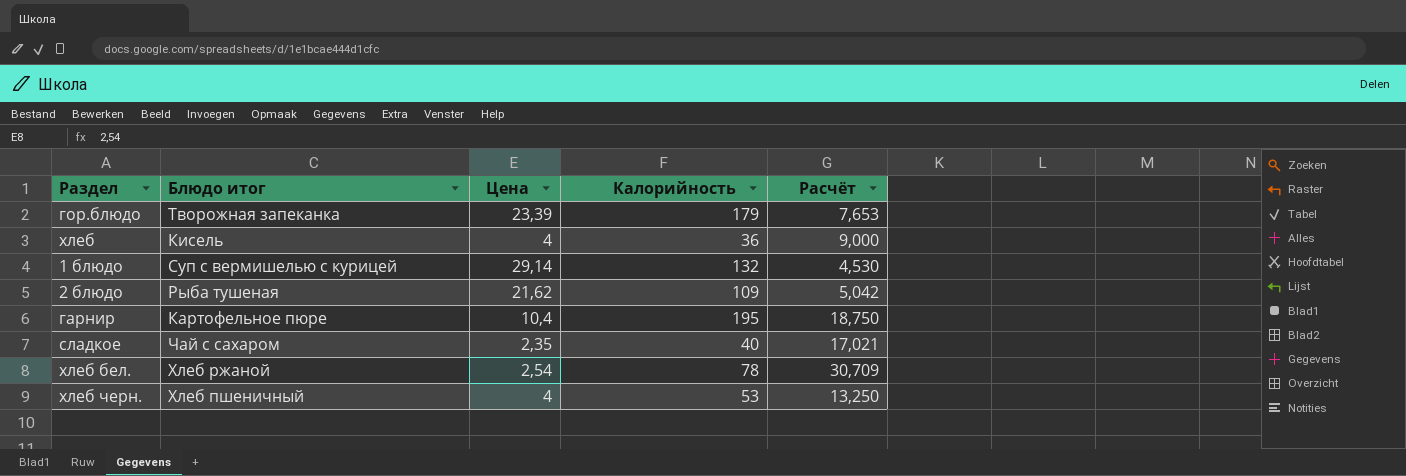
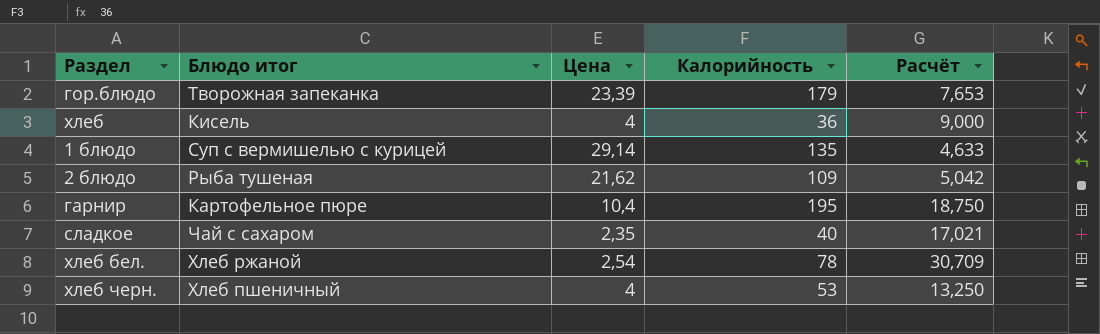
1 блюдо | Калорийность: 132 -> 135
1 блюдо | Расчёт: 4,530 -> 4,633

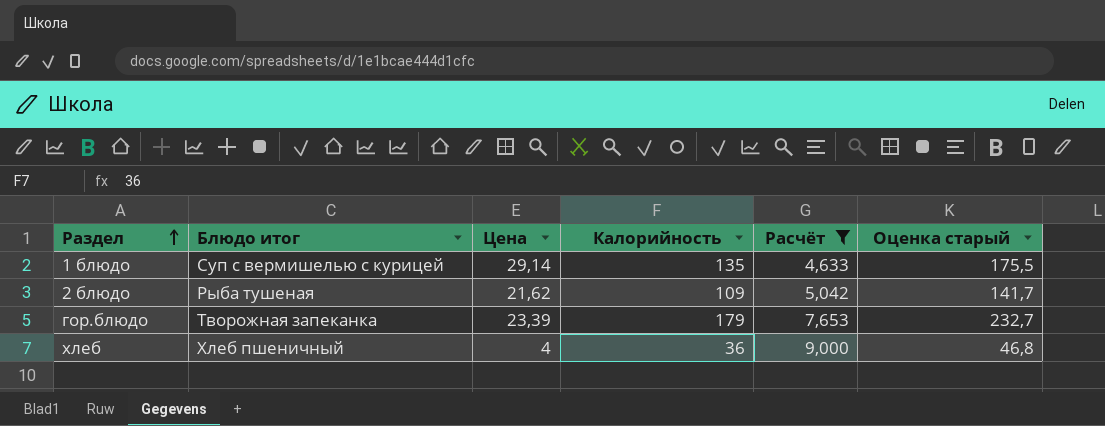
filter: none -> Расчёт <= 9,000
row order: none -> Раздел ascending
column Оценка старый | formula: none -> [Калорийность] * 1,3
хлеб | Блюдо итог: Кисель -> Хлеб пшеничный

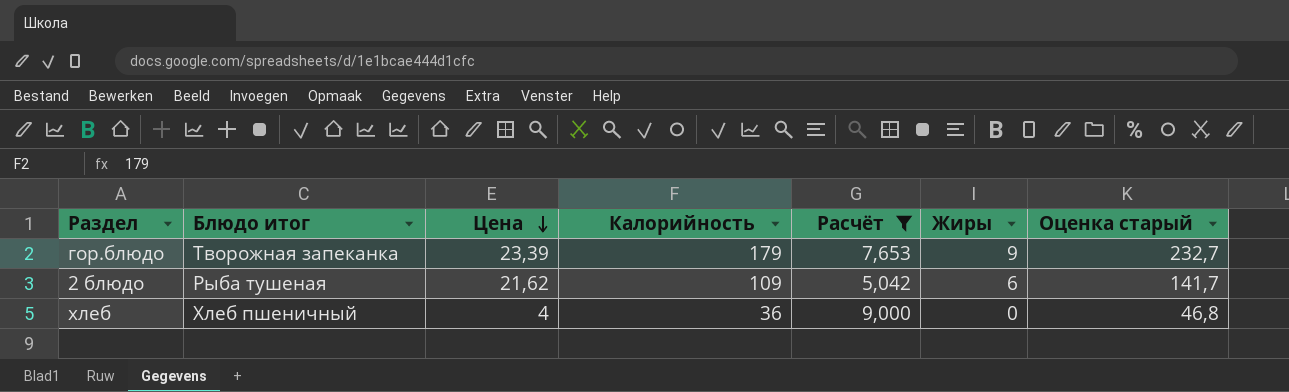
row order: Раздел ascending -> Цена descending
column Жиры | position: none -> 6
row 1 блюдо: Суп с вермишелью с курицей | 29,14 | 135 | 4,633 | 175,5 -> none

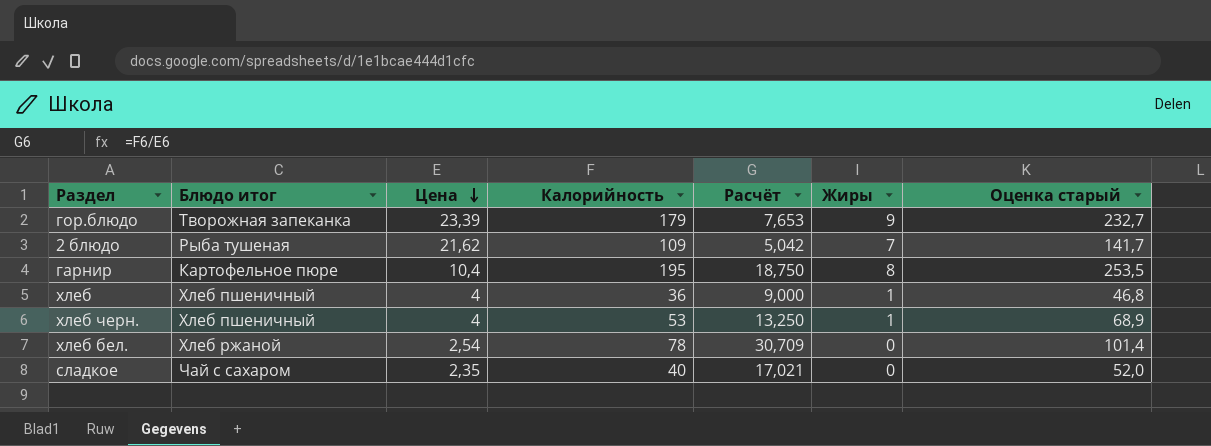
filter: Расчёт <= 9,000 -> none
2 блюдо | Жиры: 6 -> 7
хлеб | Жиры: 0 -> 1

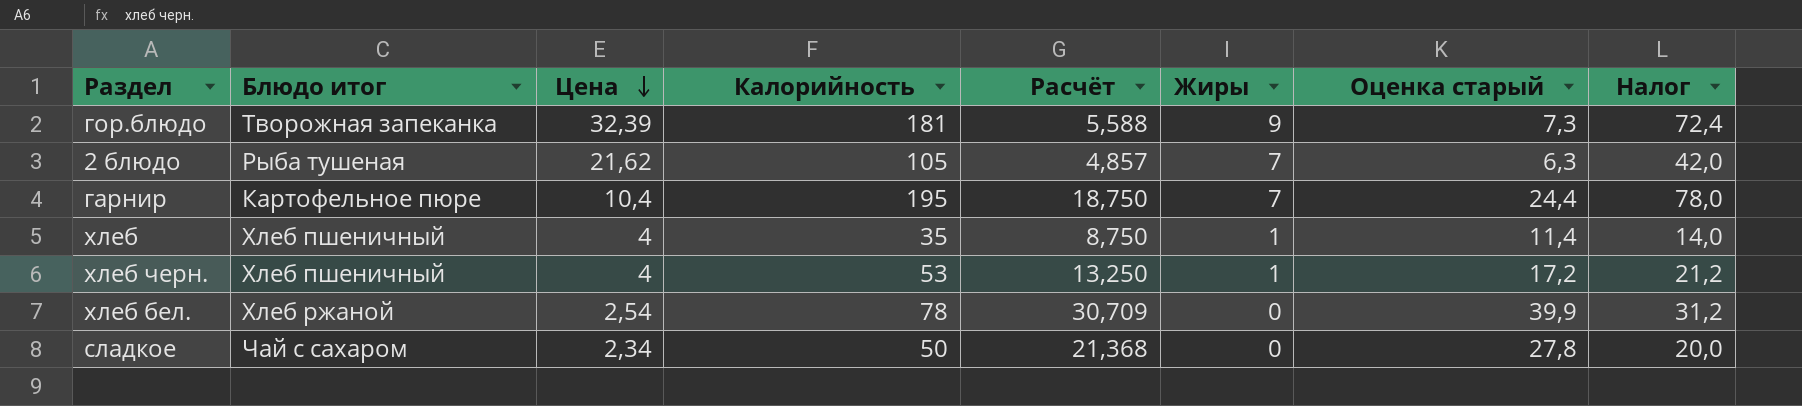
column Оценка старый | formula: [Калорийность] * 1,3 -> [Расчёт] * 1,3
column Налог | formula: none -> [Калорийность] * 0,4
гор.блюдо | Цена: 23,39 -> 32,39
гор.блюдо | Калорийность: 179 -> 181
гор.блюдо | Расчёт: 7,653 -> 5,588
2 блюдо | Калорийность: 109 -> 105
2 блюдо | Расчёт: 5,042 -> 4,857
гарнир | Жиры: 8 -> 7
хлеб | Калорийность: 36 -> 35
хлеб | Расчёт: 9,000 -> 8,750
сладкое | Цена: 2,35 -> 2,34
сладкое | Калорийность: 40 -> 50
сладкое | Расчёт: 17,021 -> 21,368

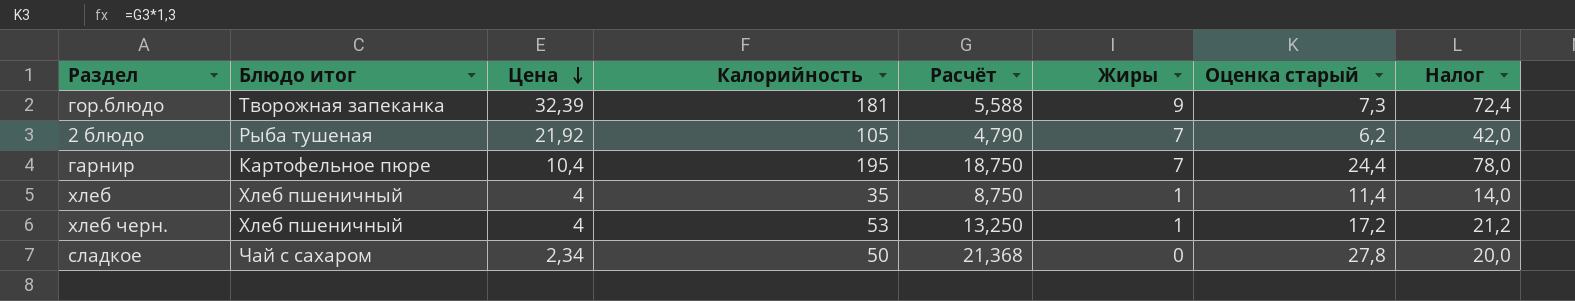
row хлеб бел.: Хлеб ржаной | 2,54 | 78 | 30,709 | 0 | 39,9 | 31,2 -> none
2 блюдо | Цена: 21,62 -> 21,92
2 блюдо | Расчёт: 4,857 -> 4,790
2 блюдо | Оценка старый: 6,3 -> 6,2

